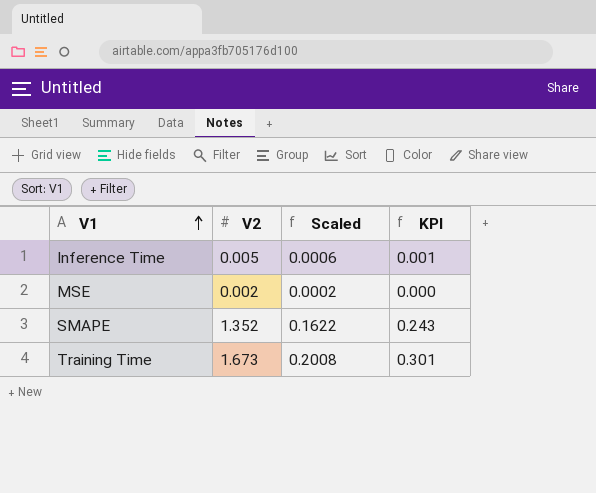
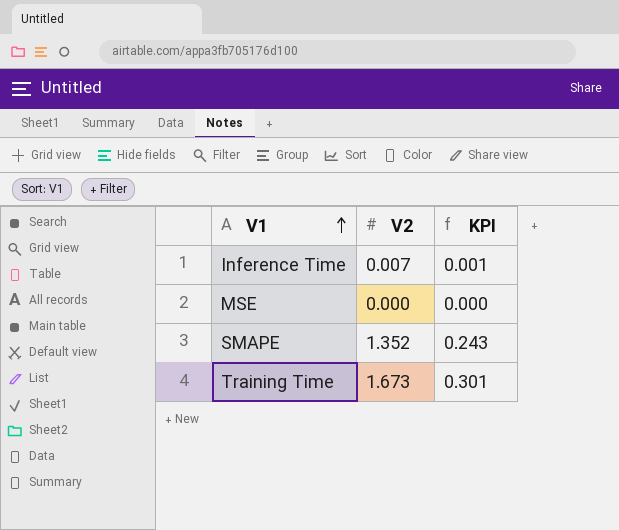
column Scaled | formula: [V2] * 0.12 -> none
Inference Time | V2: 0.005 -> 0.007
MSE | V2: 0.002 -> 0.000

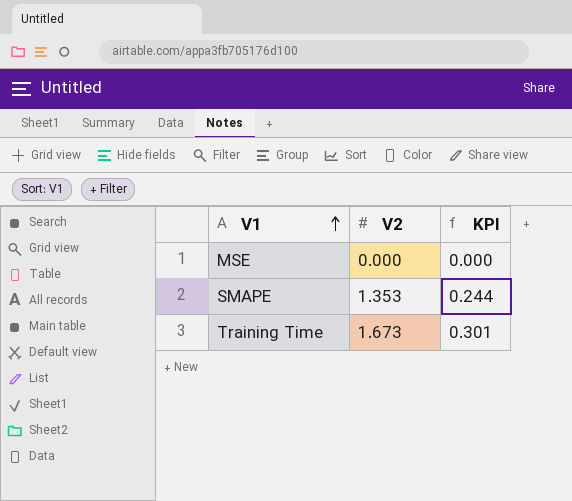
row Inference Time: 0.007 | 0.001 -> none
SMAPE | V2: 1.352 -> 1.353
SMAPE | KPI: 0.243 -> 0.244

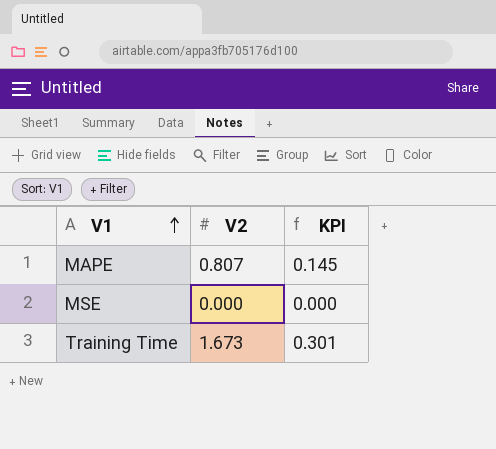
row SMAPE: 1.353 | 0.244 -> none
row MAPE: none -> 0.807 | 0.145

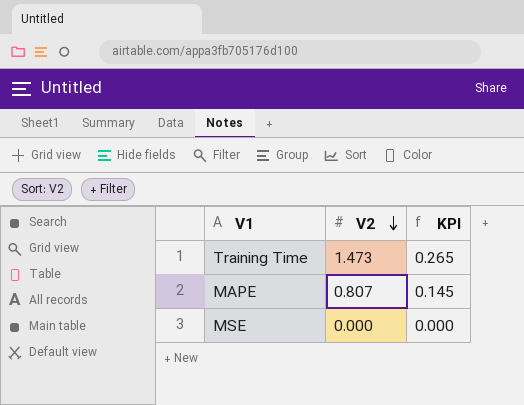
row order: V1 ascending -> V2 descending
Training Time | V2: 1.673 -> 1.473
Training Time | KPI: 0.301 -> 0.265

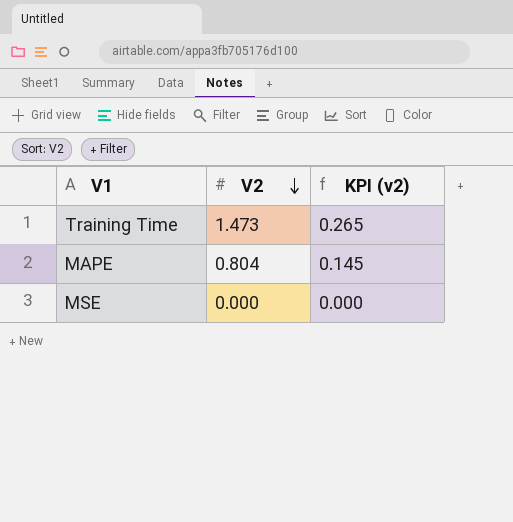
column name: KPI -> KPI (v2)
MAPE | V2: 0.807 -> 0.804

